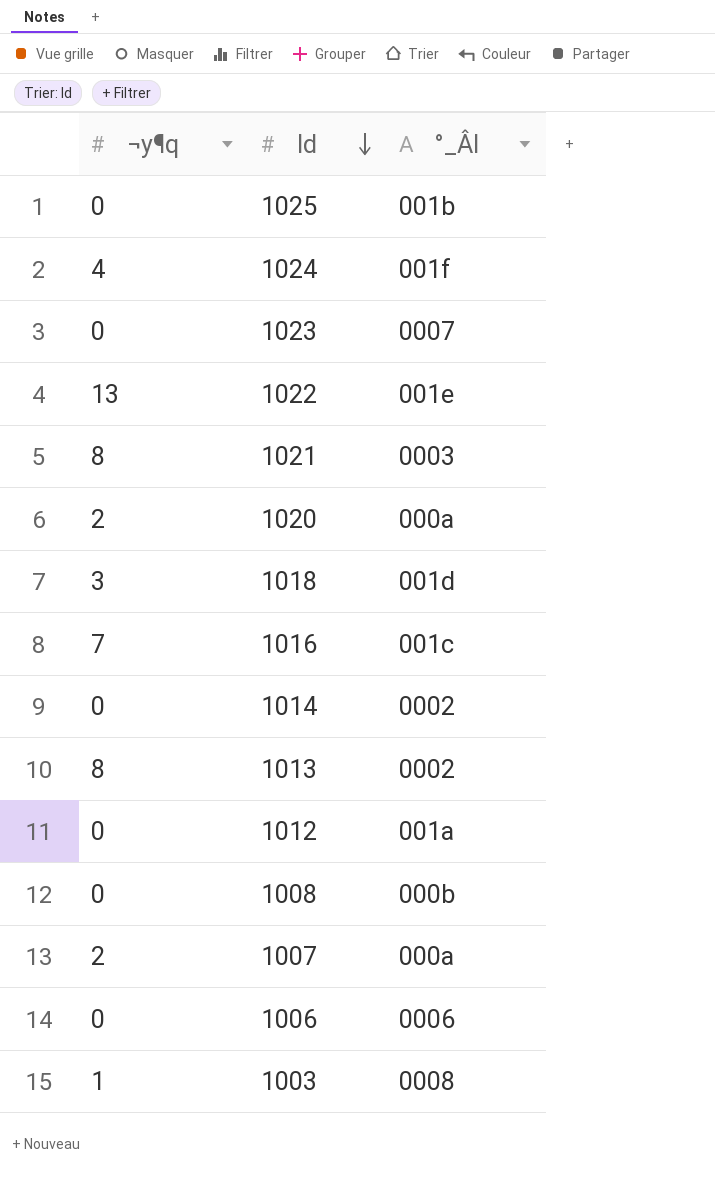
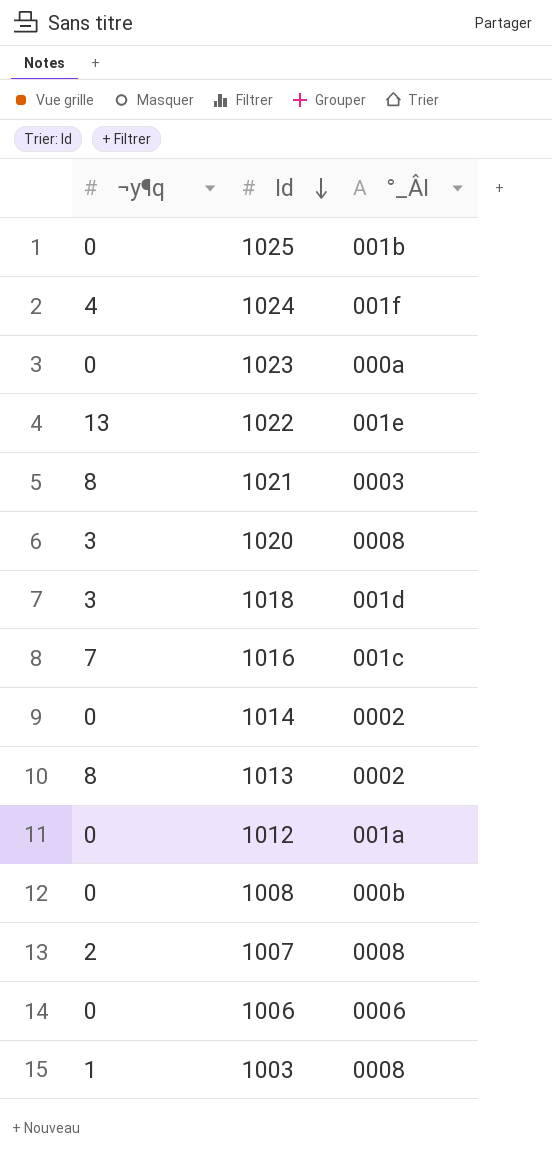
1023 | °_ÂI: 0007 -> 000a
1020 | ¬y¶q: 2 -> 3
1020 | °_ÂI: 000a -> 0008
1007 | °_ÂI: 000a -> 0008

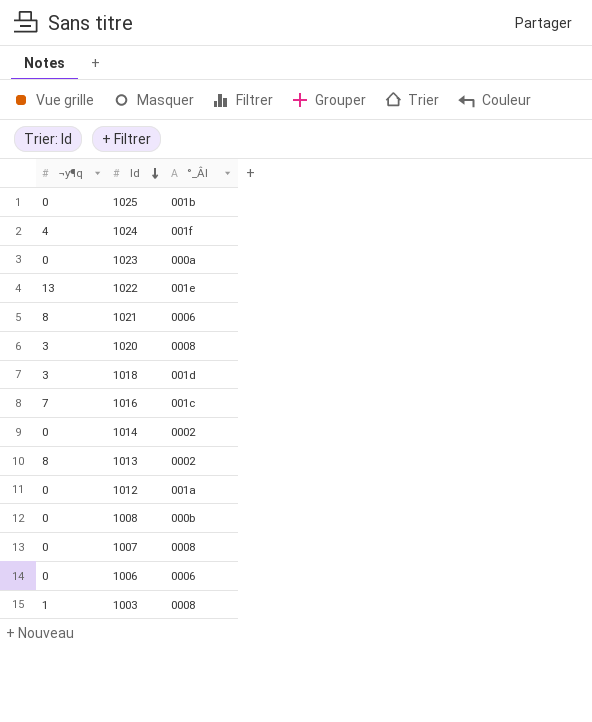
1021 | °_ÂI: 0003 -> 0006
1007 | ¬y¶q: 2 -> 0

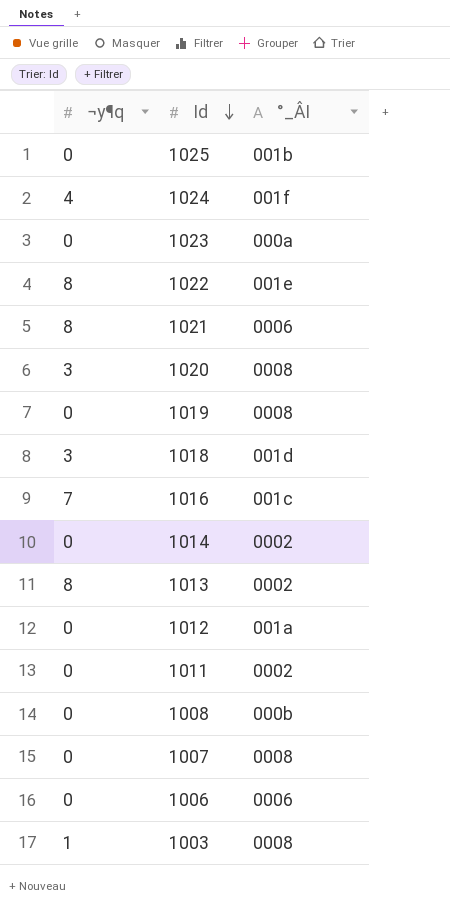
1022 | ¬y¶q: 13 -> 8
row 1019: none -> 0 | 0008
row 1011: none -> 0 | 0002

